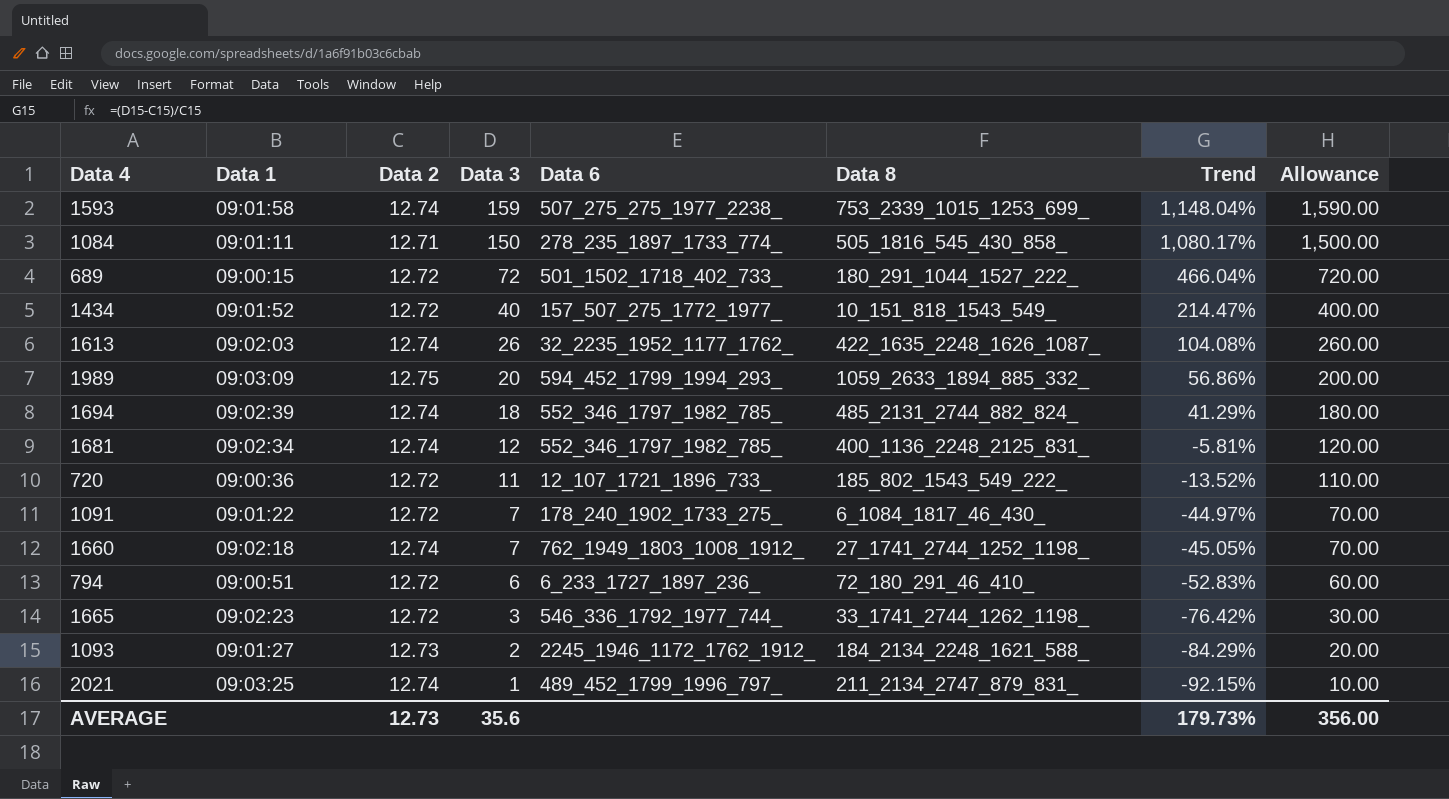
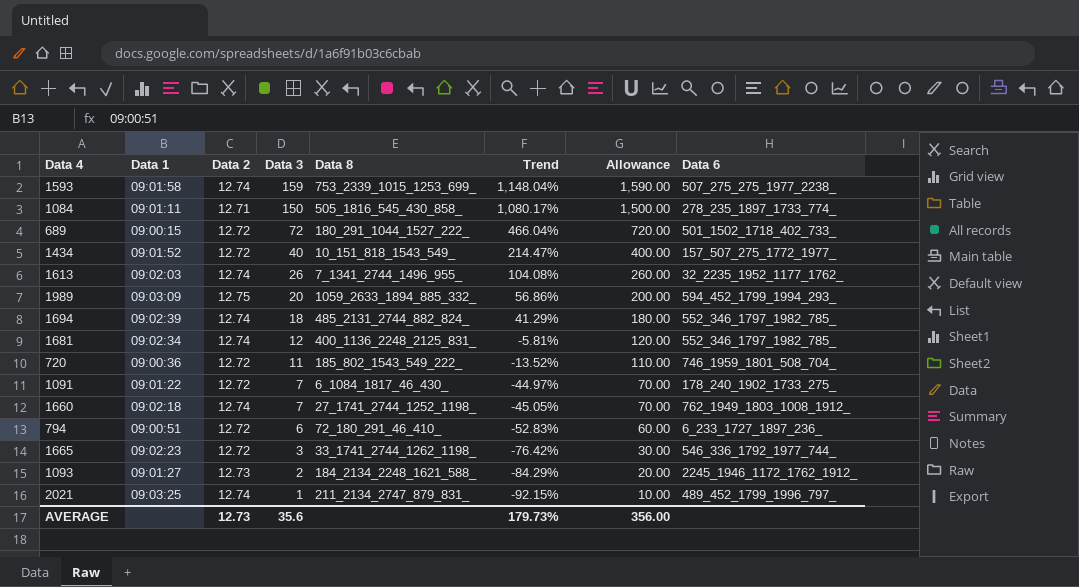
column Data 6 | position: 5 -> 8
1613 | Data 8: 422_1635_2248_1626_1087_ -> 7_1341_2744_1496_955_
720 | Data 6: 12_107_1721_1896_733_ -> 746_1959_1801_508_704_

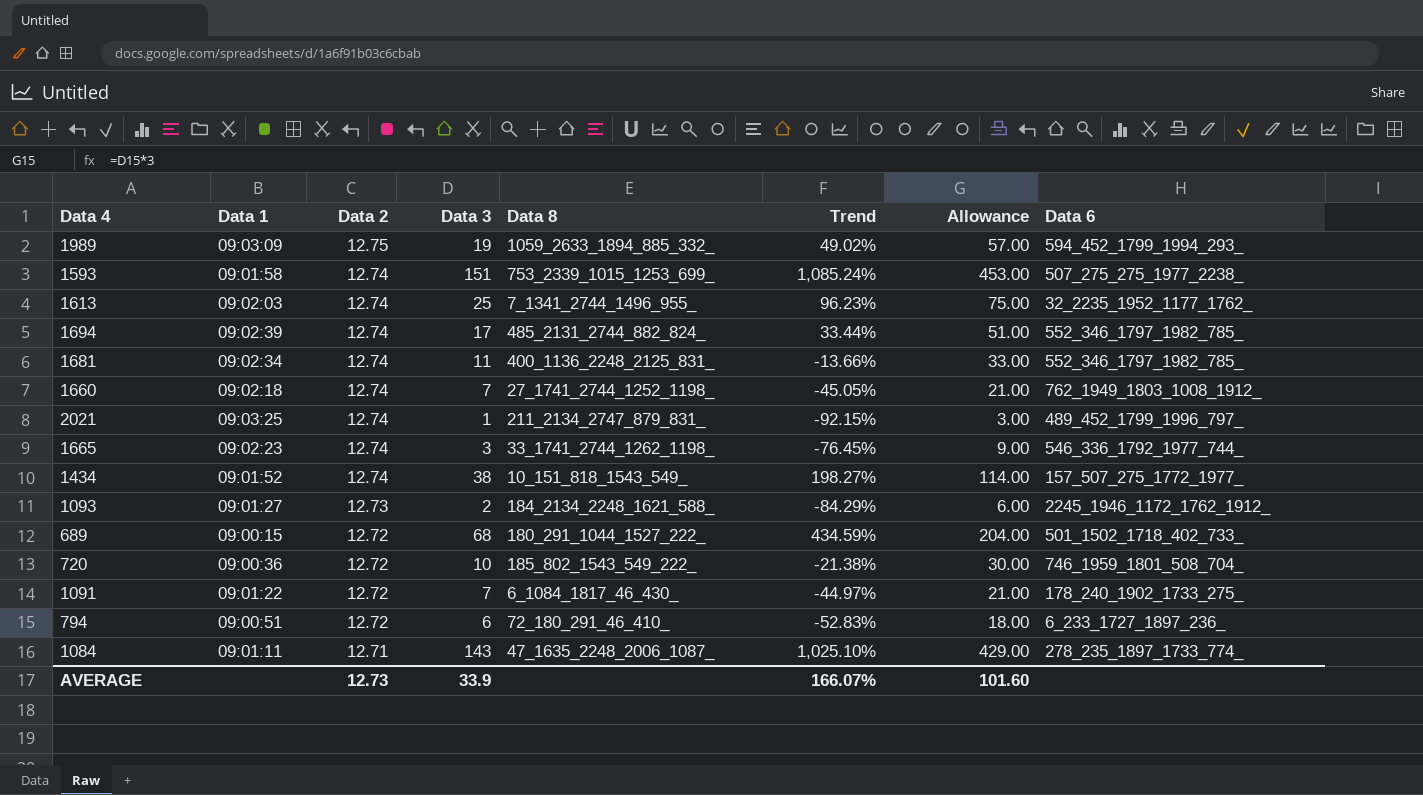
row order: Data 3 descending -> Data 2 descending
column Allowance | formula: [Data 3] * 10 -> [Data 3] * 3
1989 | Data 3: 20 -> 19
1989 | Trend: 56.86% -> 49.02%
1593 | Data 3: 159 -> 151
1593 | Trend: 1,148.04% -> 1,085.24%
1613 | Data 3: 26 -> 25
1613 | Trend: 104.08% -> 96.23%
1694 | Data 3: 18 -> 17
1694 | Trend: 41.29% -> 33.44%
1681 | Data 3: 12 -> 11
1681 | Trend: -5.81% -> -13.66%
1665 | Data 2: 12.72 -> 12.74
1665 | Trend: -76.42% -> -76.45%
1434 | Data 2: 12.72 -> 12.74
1434 | Data 3: 40 -> 38
1434 | Trend: 214.47% -> 198.27%
689 | Data 3: 72 -> 68
689 | Trend: 466.04% -> 434.59%
720 | Data 3: 11 -> 10
720 | Trend: -13.52% -> -21.38%
1084 | Data 3: 150 -> 143
1084 | Data 8: 505_1816_545_430_858_ -> 47_1635_2248_2006_1087_
1084 | Trend: 1,080.17% -> 1,025.10%
AVERAGE | Data 3: 35.6 -> 33.9
AVERAGE | Trend: 179.73% -> 166.07%
AVERAGE | Allowance: 356.00 -> 101.60

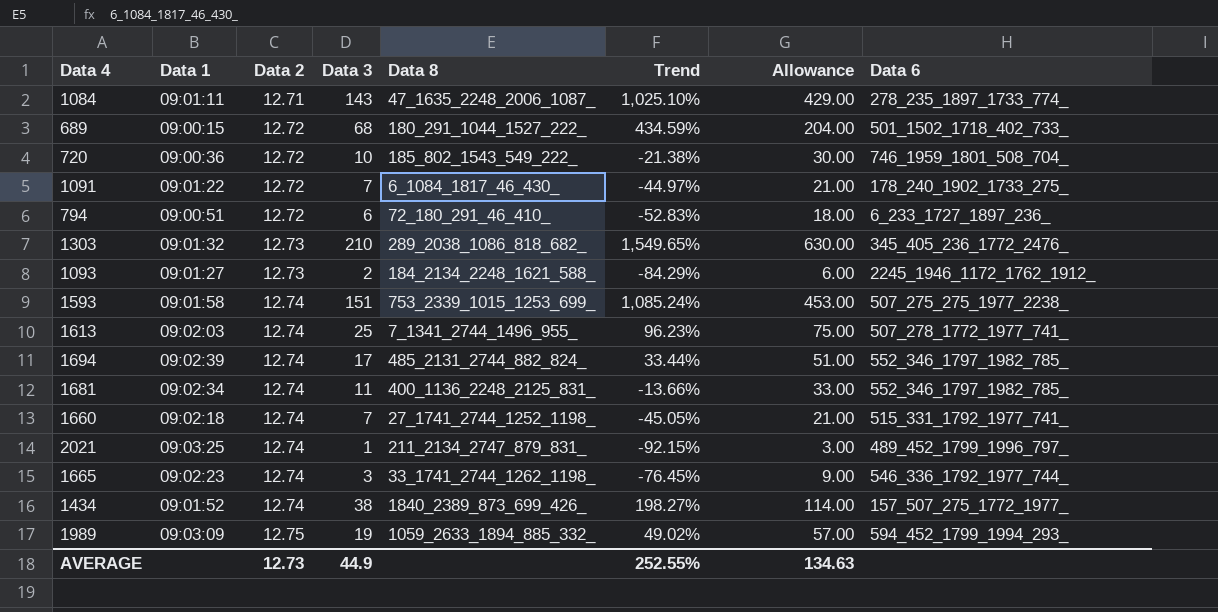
row order: Data 2 descending -> Data 2 ascending
row 1303: none -> 09:01:32 | 12.73 | 210 | 289_2038_1086_818_682_ | 1,549.65% | 630.00 | 345_405_236_1772_2476_
1613 | Data 6: 32_2235_1952_1177_1762_ -> 507_278_1772_1977_741_
1660 | Data 6: 762_1949_1803_1008_1912_ -> 515_331_1792_1977_741_
1434 | Data 8: 10_151_818_1543_549_ -> 1840_2389_873_699_426_
AVERAGE | Data 3: 33.9 -> 44.9
AVERAGE | Trend: 166.07% -> 252.55%
AVERAGE | Allowance: 101.60 -> 134.63

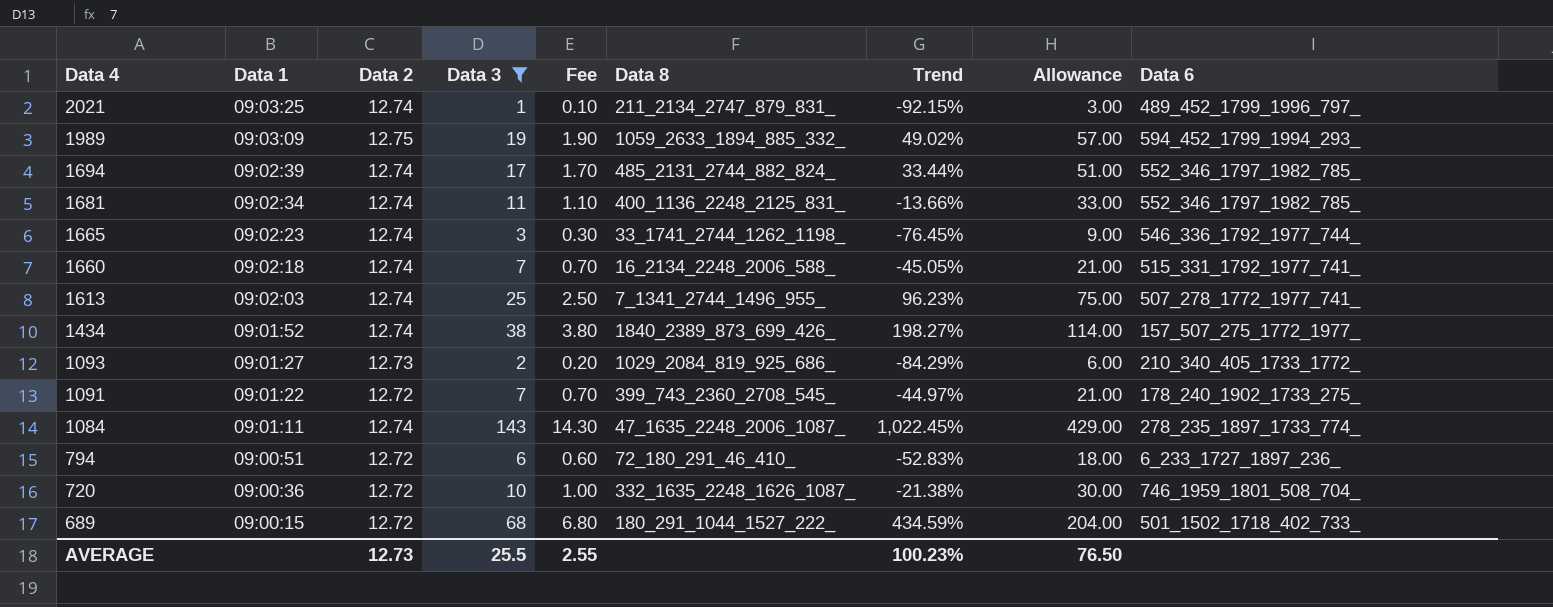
filter: none -> Data 3 <= 143
row order: Data 2 ascending -> Data 4 descending
column Fee | formula: none -> [Data 3] * 0.1
1660 | Data 8: 27_1741_2744_1252_1198_ -> 16_2134_2248_2006_588_
1093 | Data 8: 184_2134_2248_1621_588_ -> 1029_2084_819_925_686_
1093 | Data 6: 2245_1946_1172_1762_1912_ -> 210_340_405_1733_1772_
1091 | Data 8: 6_1084_1817_46_430_ -> 399_743_2360_2708_545_
1084 | Data 2: 12.71 -> 12.74
1084 | Trend: 1,025.10% -> 1,022.45%
720 | Data 8: 185_802_1543_549_222_ -> 332_1635_2248_1626_1087_
AVERAGE | Data 3: 44.9 -> 25.5
AVERAGE | Trend: 252.55% -> 100.23%
AVERAGE | Allowance: 134.63 -> 76.50

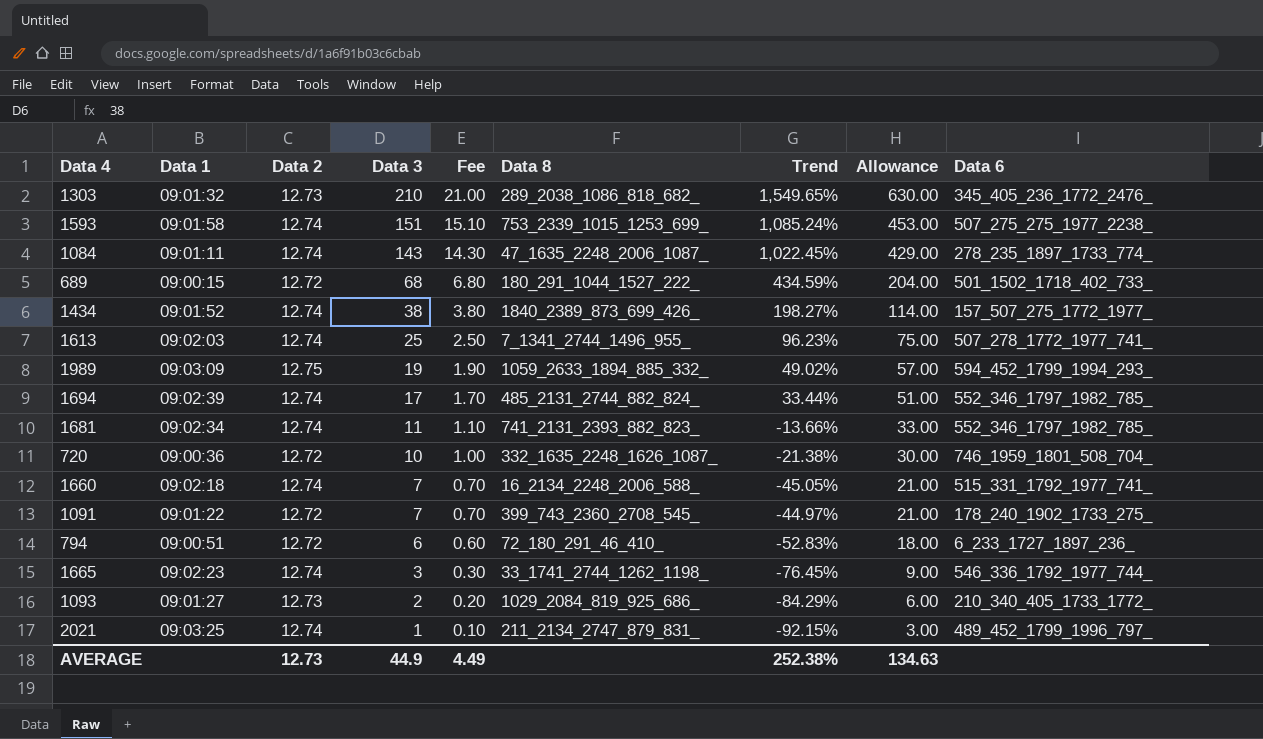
filter: Data 3 <= 143 -> none
row order: Data 4 descending -> Data 3 descending
1681 | Data 8: 400_1136_2248_2125_831_ -> 741_2131_2393_882_823_
AVERAGE | Data 3: 25.5 -> 44.9
AVERAGE | Fee: 2.55 -> 4.49
AVERAGE | Trend: 100.23% -> 252.38%
AVERAGE | Allowance: 76.50 -> 134.63

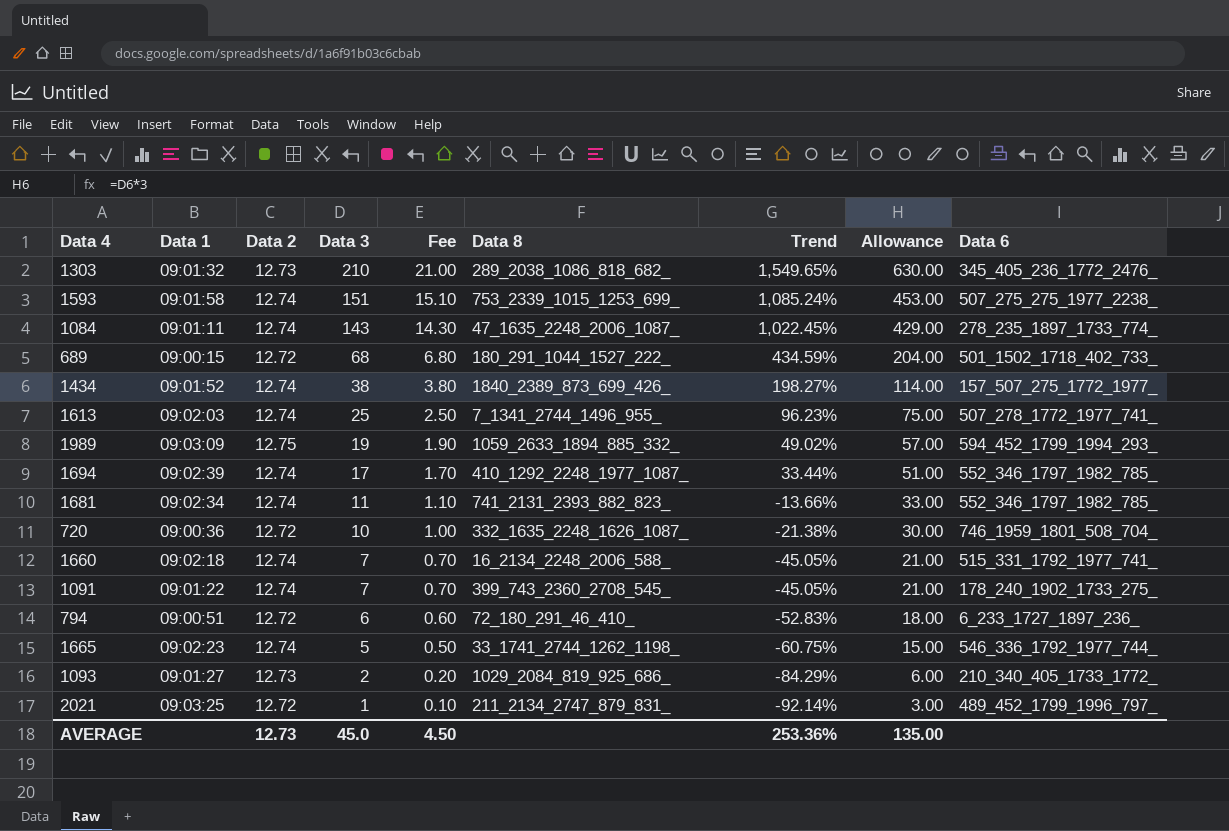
1694 | Data 8: 485_2131_2744_882_824_ -> 410_1292_2248_1977_1087_
1091 | Data 2: 12.72 -> 12.74
1091 | Trend: -44.97% -> -45.05%
1665 | Data 3: 3 -> 5
1665 | Fee: 0.30 -> 0.50
1665 | Trend: -76.45% -> -60.75%
1665 | Allowance: 9.00 -> 15.00
2021 | Data 2: 12.74 -> 12.72
2021 | Trend: -92.15% -> -92.14%
AVERAGE | Data 3: 44.9 -> 45.0
AVERAGE | Fee: 4.49 -> 4.50
AVERAGE | Trend: 252.38% -> 253.36%
AVERAGE | Allowance: 134.63 -> 135.00

